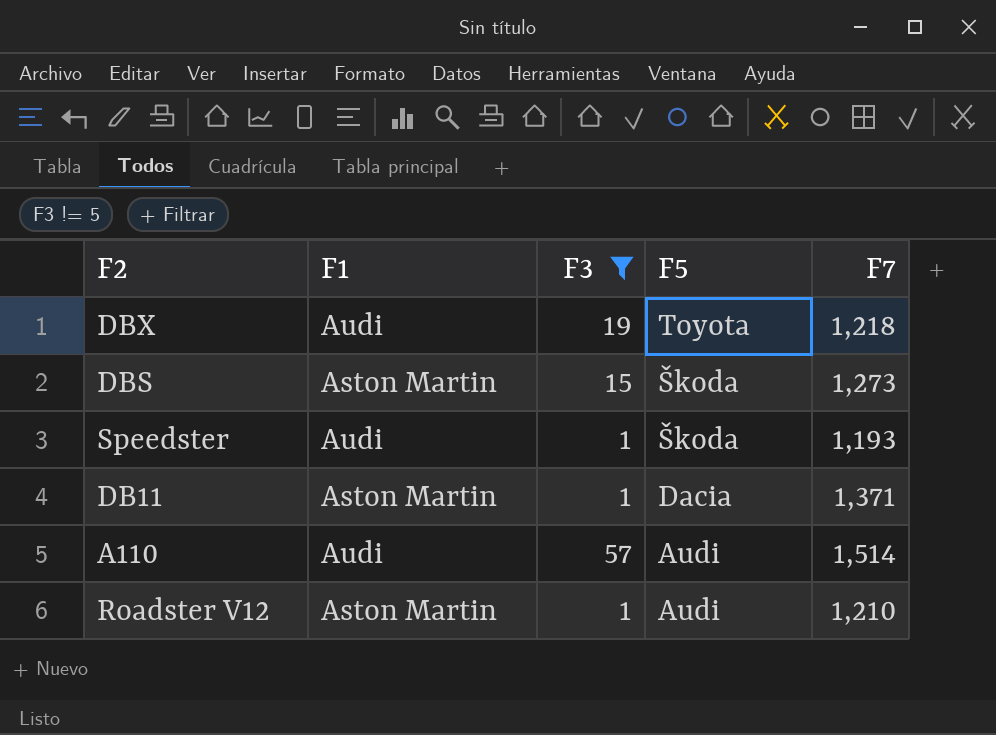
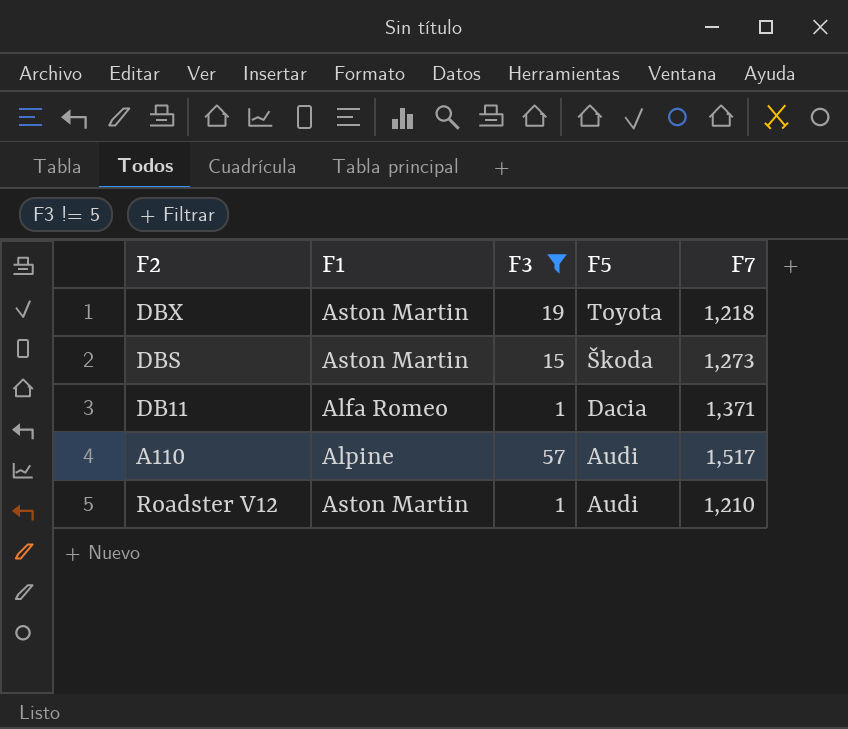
row Speedster: Audi | 1 | Škoda | 1,193 -> none
DBX | F1: Audi -> Aston Martin
DB11 | F1: Aston Martin -> Alfa Romeo
A110 | F1: Audi -> Alpine
A110 | F7: 1,514 -> 1,517

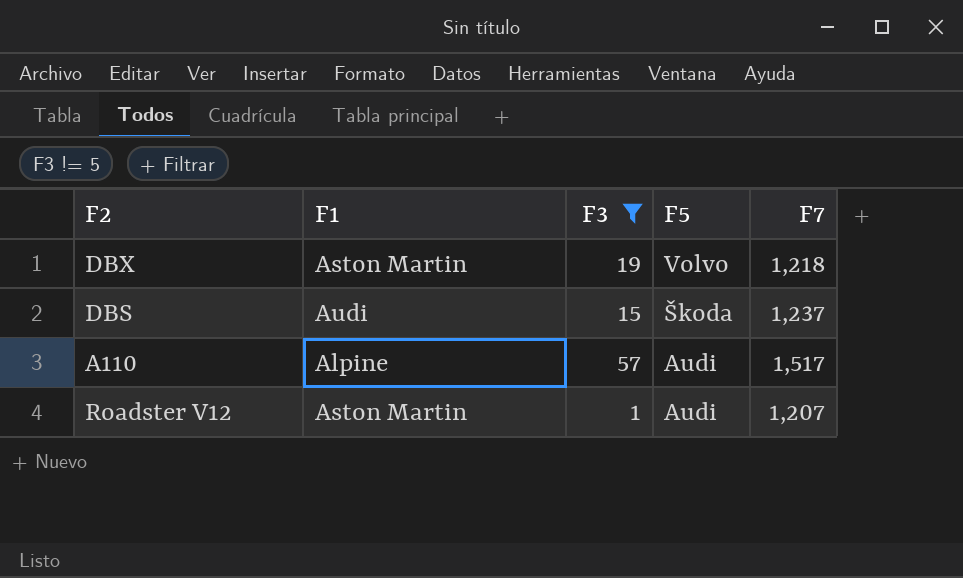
row DB11: Alfa Romeo | 1 | Dacia | 1,371 -> none
DBX | F5: Toyota -> Volvo
DBS | F1: Aston Martin -> Audi
DBS | F7: 1,273 -> 1,237
Roadster V12 | F7: 1,210 -> 1,207

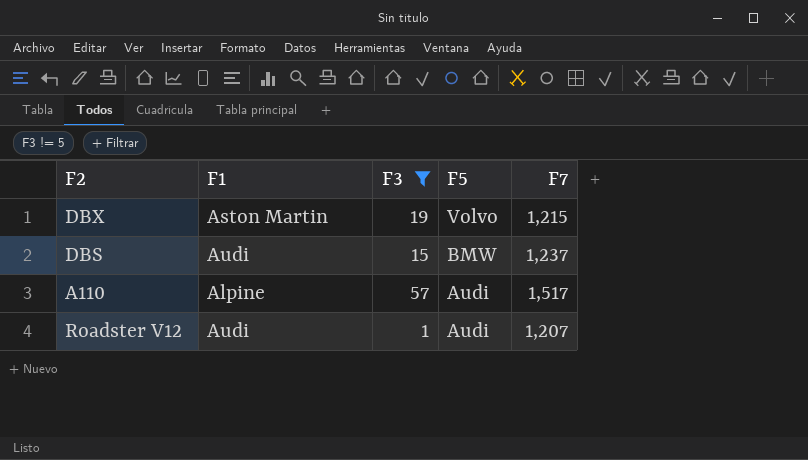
DBX | F7: 1,218 -> 1,215
DBS | F5: Škoda -> BMW
Roadster V12 | F1: Aston Martin -> Audi

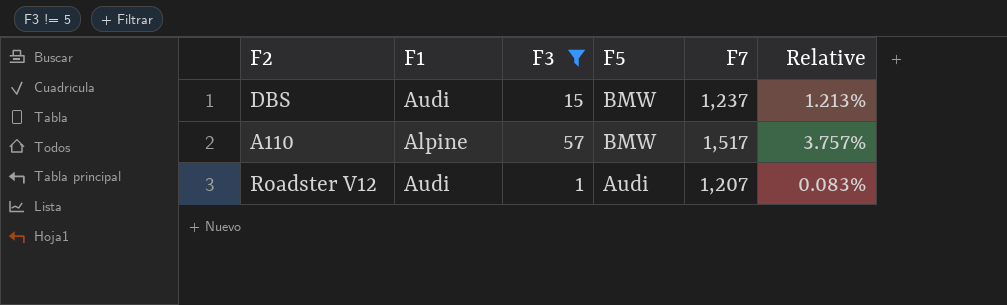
column Relative | formula: none -> [F3] / [F7]
row DBX: Aston Martin | 19 | Volvo | 1,215 -> none
A110 | F5: Audi -> BMW

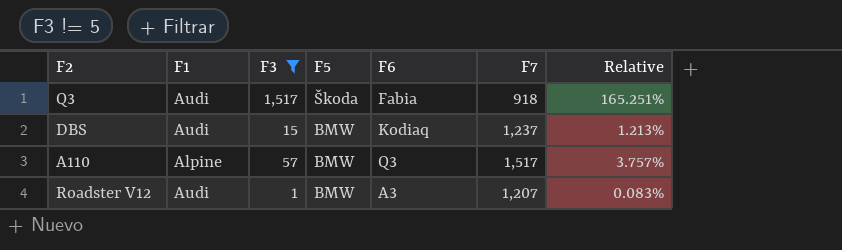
column F6 | position: none -> 5
row Q3: none -> Audi | 1,517 | Škoda | Fabia | 918 | 165.251%
Roadster V12 | F5: Audi -> BMW

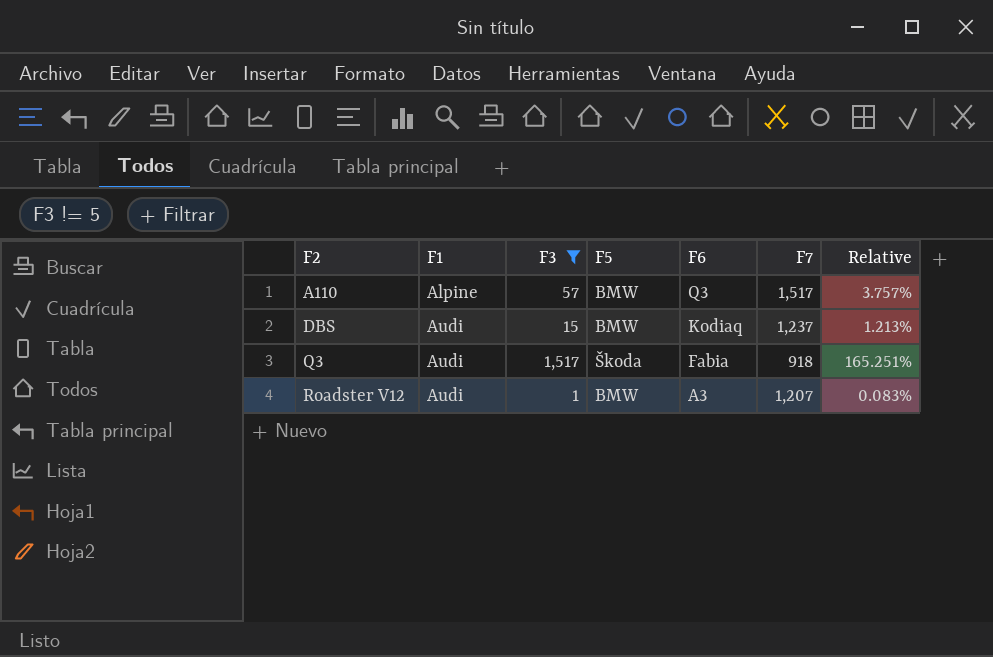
row order: F5 descending -> F2 ascending

